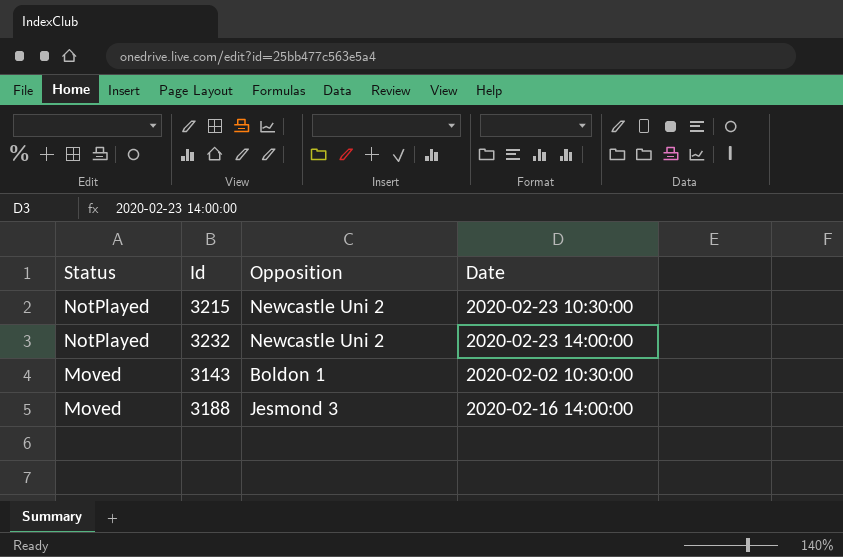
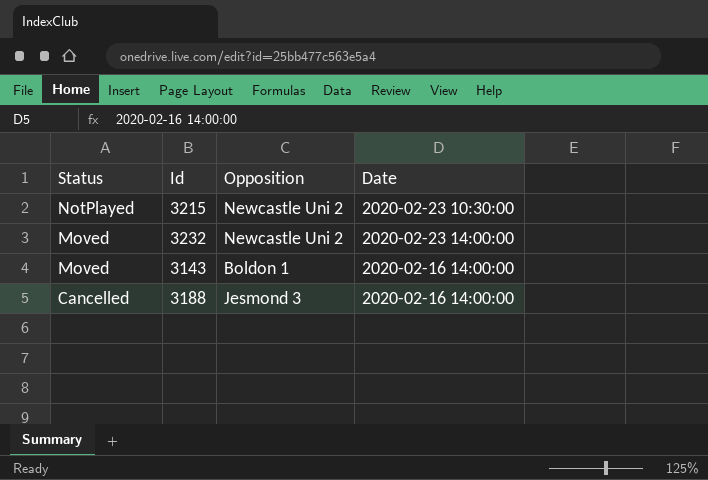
3232 | Status: NotPlayed -> Moved
3143 | Date: 2020-02-02 10:30:00 -> 2020-02-16 14:00:00
3188 | Status: Moved -> Cancelled

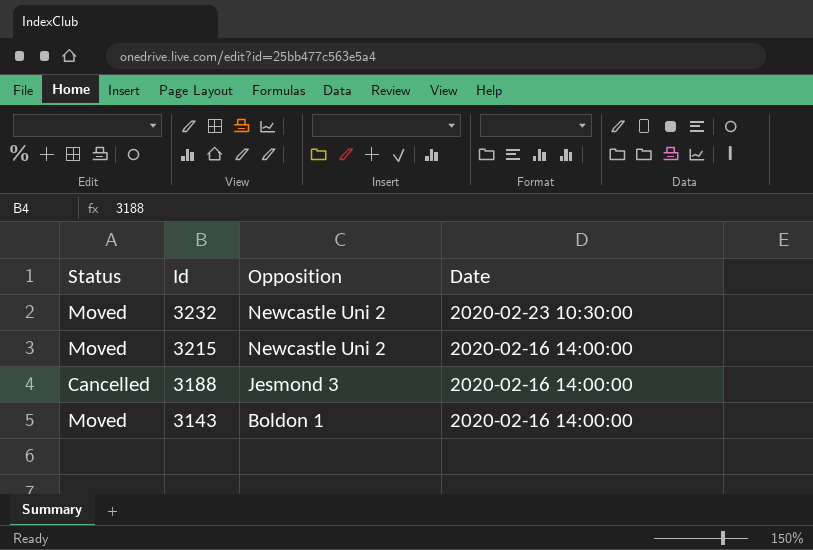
row order: Status descending -> Id descending
3232 | Date: 2020-02-23 14:00:00 -> 2020-02-23 10:30:00
3215 | Status: NotPlayed -> Moved
3215 | Date: 2020-02-23 10:30:00 -> 2020-02-16 14:00:00

